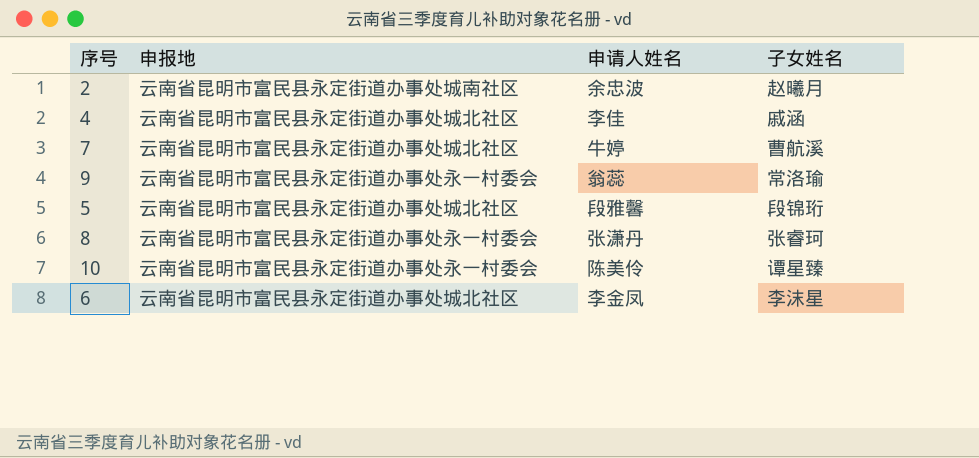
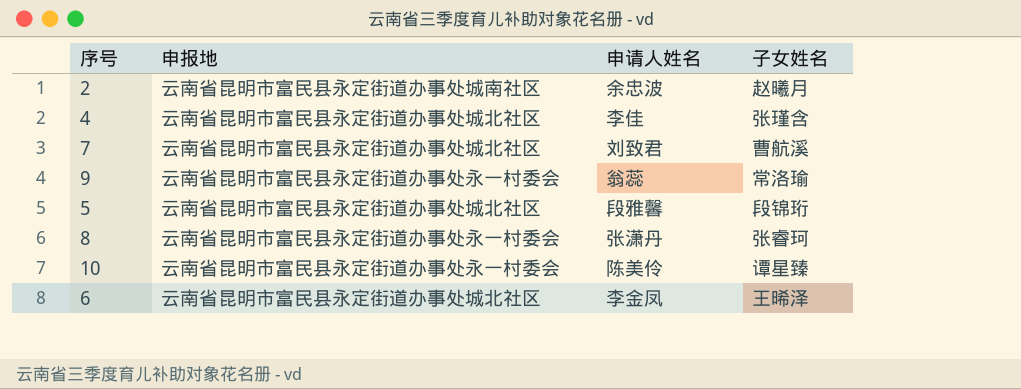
4 | 子女姓名: 戚涵 -> 张瑾含
7 | 申请人姓名: 牛婷 -> 刘致君
6 | 子女姓名: 李沫星 -> 王晞泽

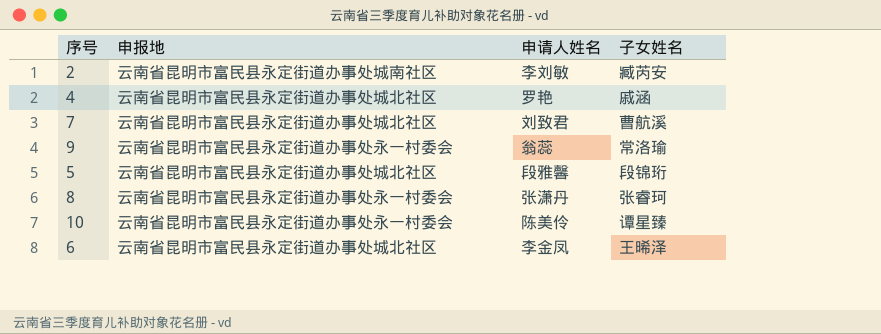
2 | 申请人姓名: 余忠波 -> 李刘敏
2 | 子女姓名: 赵曦月 -> 臧芮安
4 | 申请人姓名: 李佳 -> 罗艳
4 | 子女姓名: 张瑾含 -> 戚涵

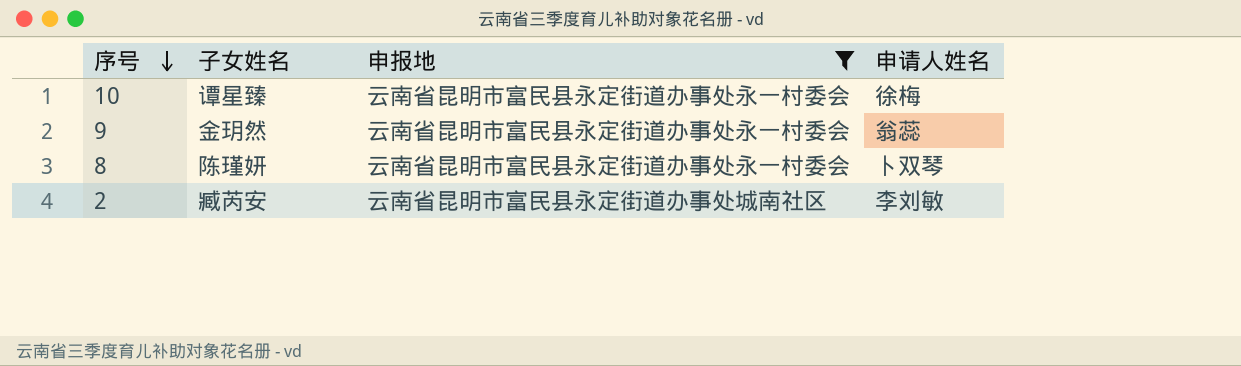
filter: none -> 申报地 != 云南省昆明市富民县永定街道办事处城北社区
row order: none -> 序号 descending
column 子女姓名 | position: 4 -> 2
10 | 申请人姓名: 陈美伶 -> 徐梅
9 | 子女姓名: 常洛瑜 -> 金玥然
8 | 子女姓名: 张睿珂 -> 陈瑾妍
8 | 申请人姓名: 张潇丹 -> 卜双琴

